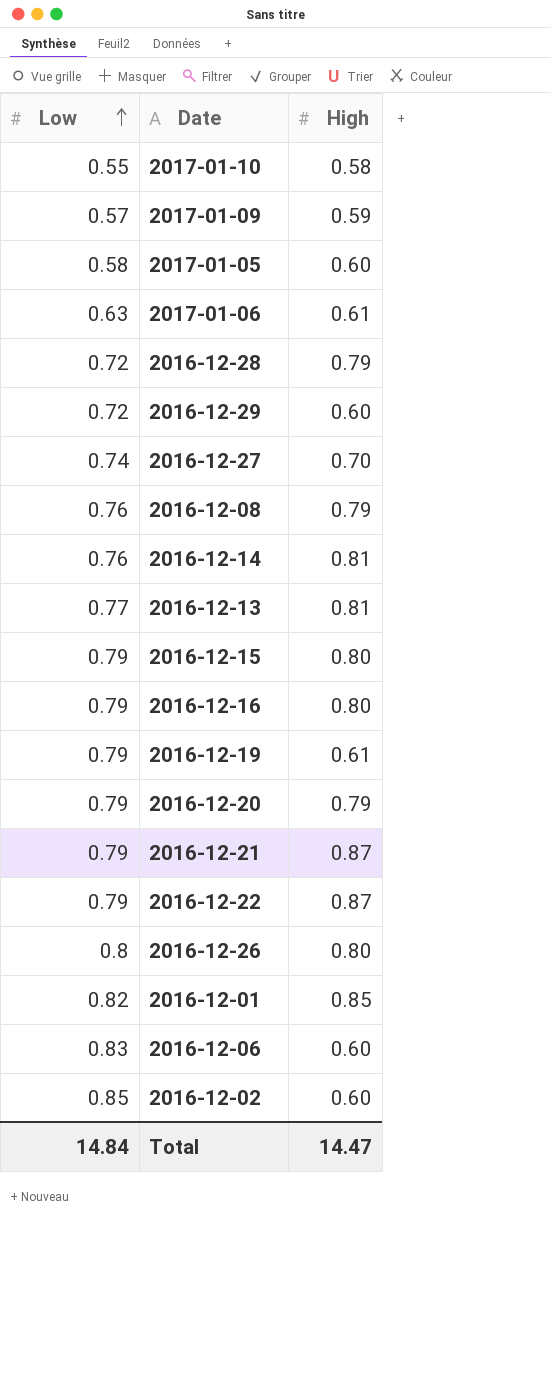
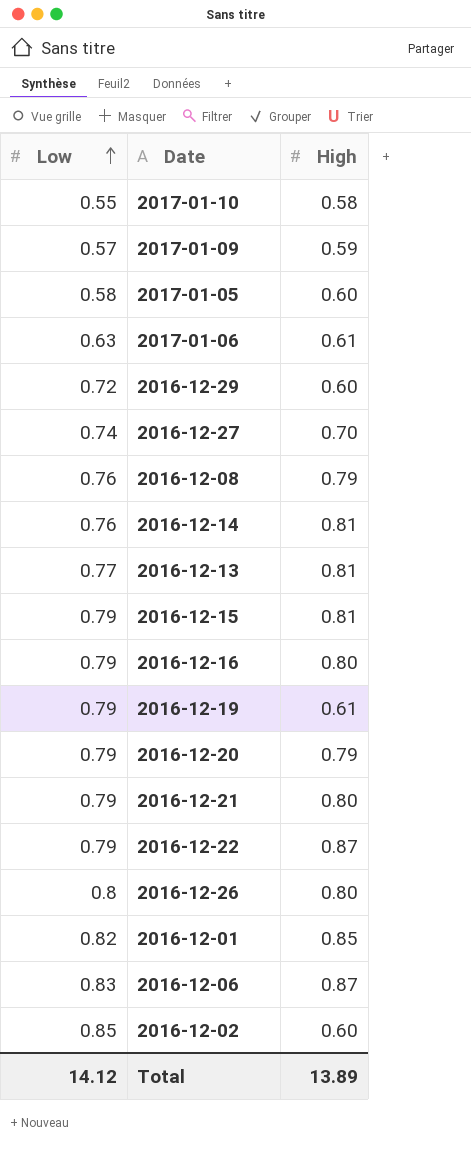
row 2016-12-28: 0.72 | 0.79 -> none
2016-12-15 | High: 0.80 -> 0.81
2016-12-21 | High: 0.87 -> 0.80
2016-12-06 | High: 0.60 -> 0.87
Total | Low: 14.84 -> 14.12
Total | High: 14.47 -> 13.89

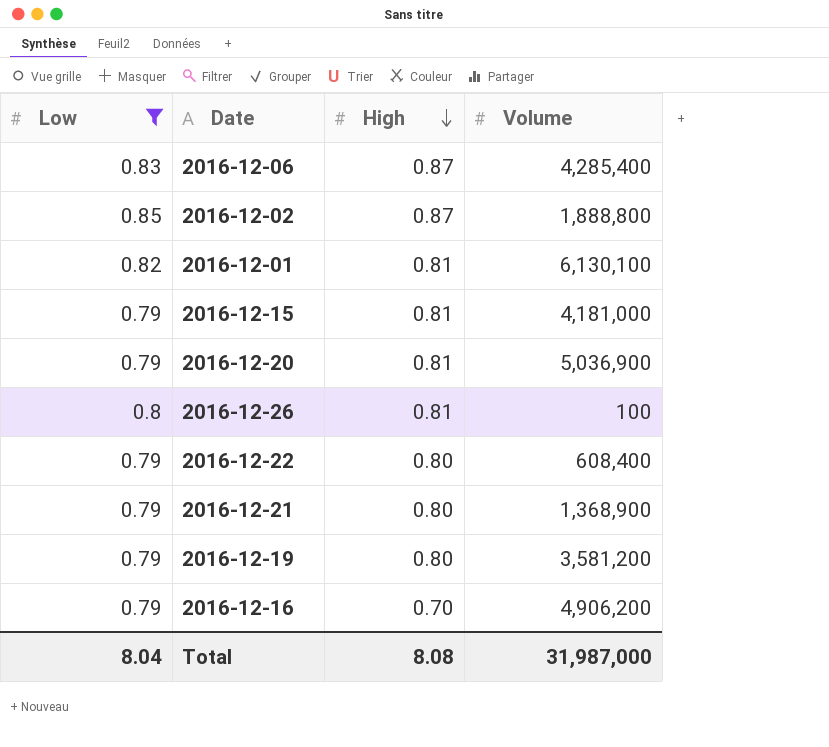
filter: none -> Low >= 0.79
row order: Low ascending -> High descending
column Volume | position: none -> 4
2016-12-02 | High: 0.60 -> 0.87
2016-12-01 | High: 0.85 -> 0.81
2016-12-20 | High: 0.79 -> 0.81
2016-12-26 | High: 0.80 -> 0.81
2016-12-22 | High: 0.87 -> 0.80
2016-12-19 | High: 0.61 -> 0.80
2016-12-16 | High: 0.80 -> 0.70
Total | Low: 14.12 -> 8.04
Total | High: 13.89 -> 8.08

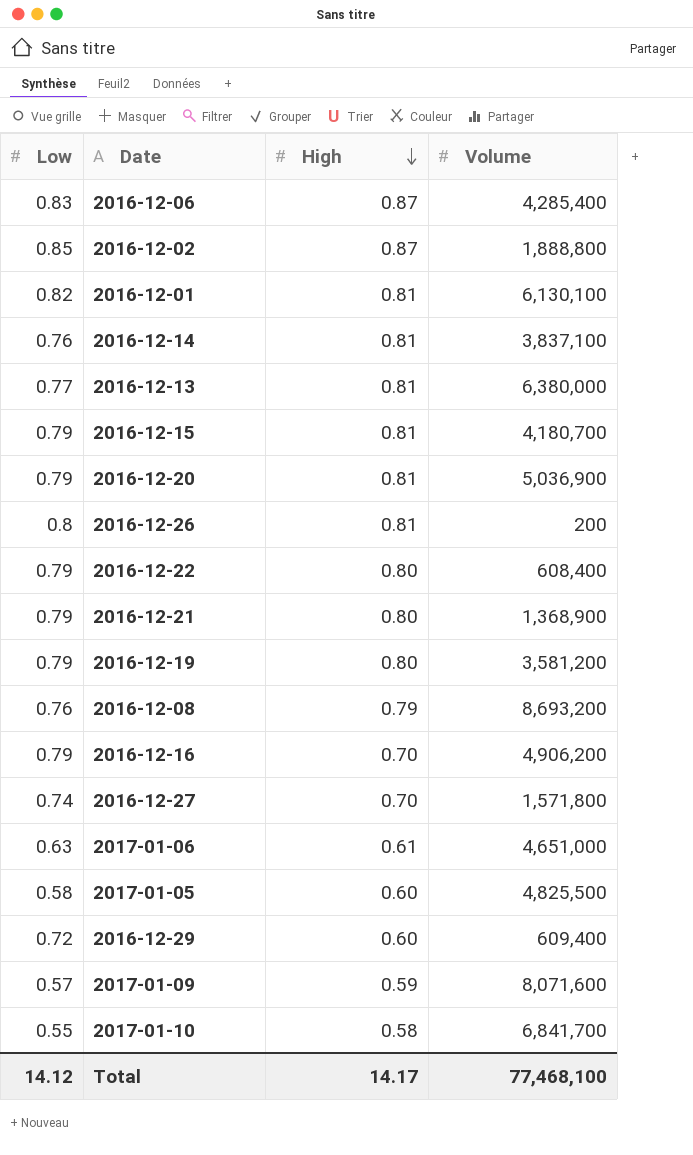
filter: Low >= 0.79 -> none
2016-12-15 | Volume: 4,181,000 -> 4,180,700
2016-12-26 | Volume: 100 -> 200
Total | Low: 8.04 -> 14.12
Total | High: 8.08 -> 14.17
Total | Volume: 31,987,000 -> 77,468,100

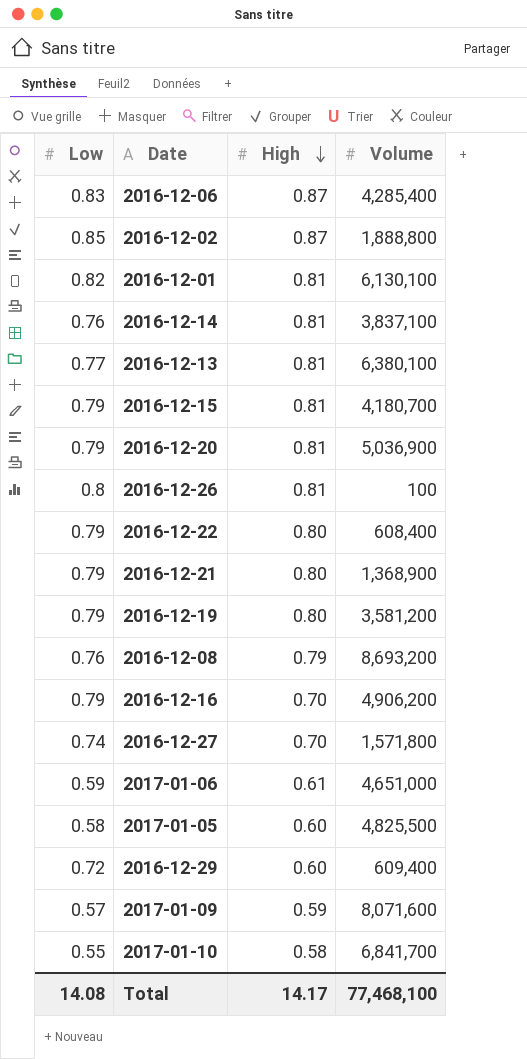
2016-12-13 | Volume: 6,380,000 -> 6,380,100
2016-12-26 | Volume: 200 -> 100
2017-01-06 | Low: 0.63 -> 0.59
Total | Low: 14.12 -> 14.08

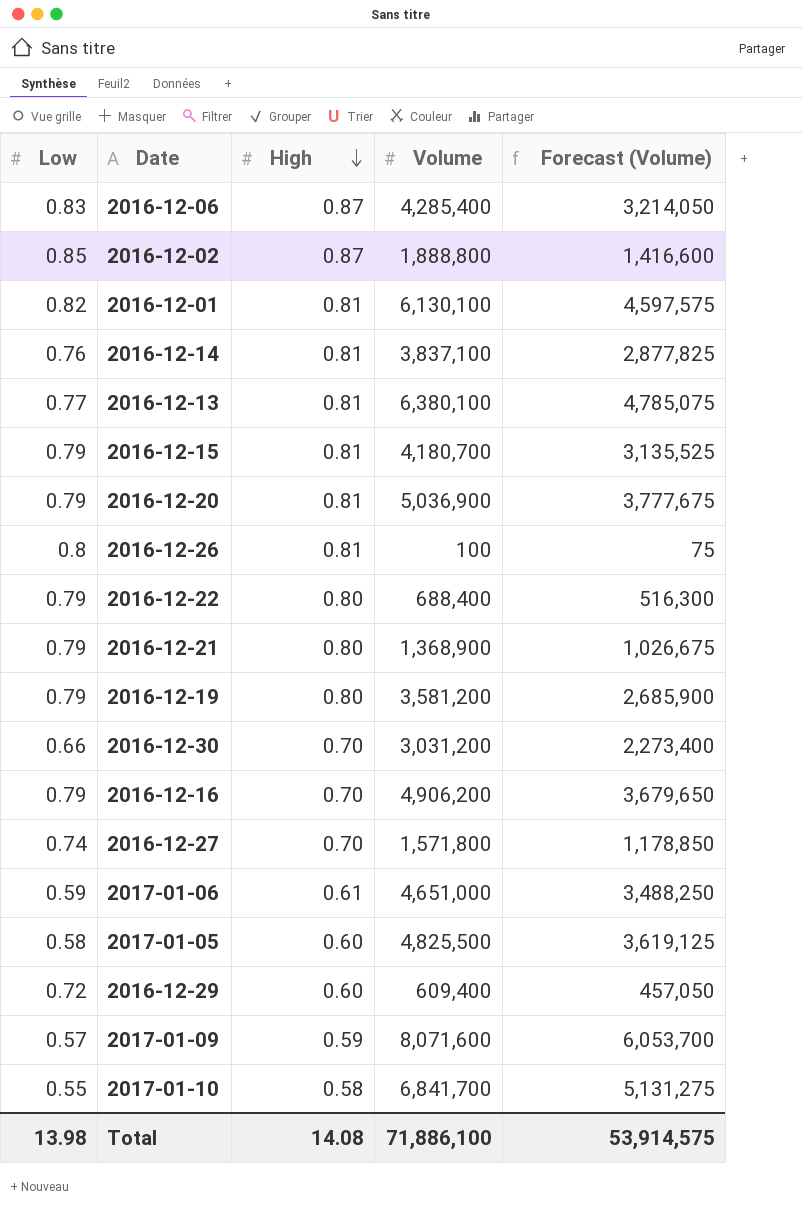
column Forecast (Volume) | formula: none -> [Volume] * 0.75
row 2016-12-08: 0.76 | 0.79 | 8,693,200 -> none
2016-12-22 | Volume: 608,400 -> 688,400
row 2016-12-30: none -> 0.66 | 0.70 | 3,031,200 | 2,273,400
Total | Low: 14.08 -> 13.98
Total | High: 14.17 -> 14.08
Total | Volume: 77,468,100 -> 71,886,100

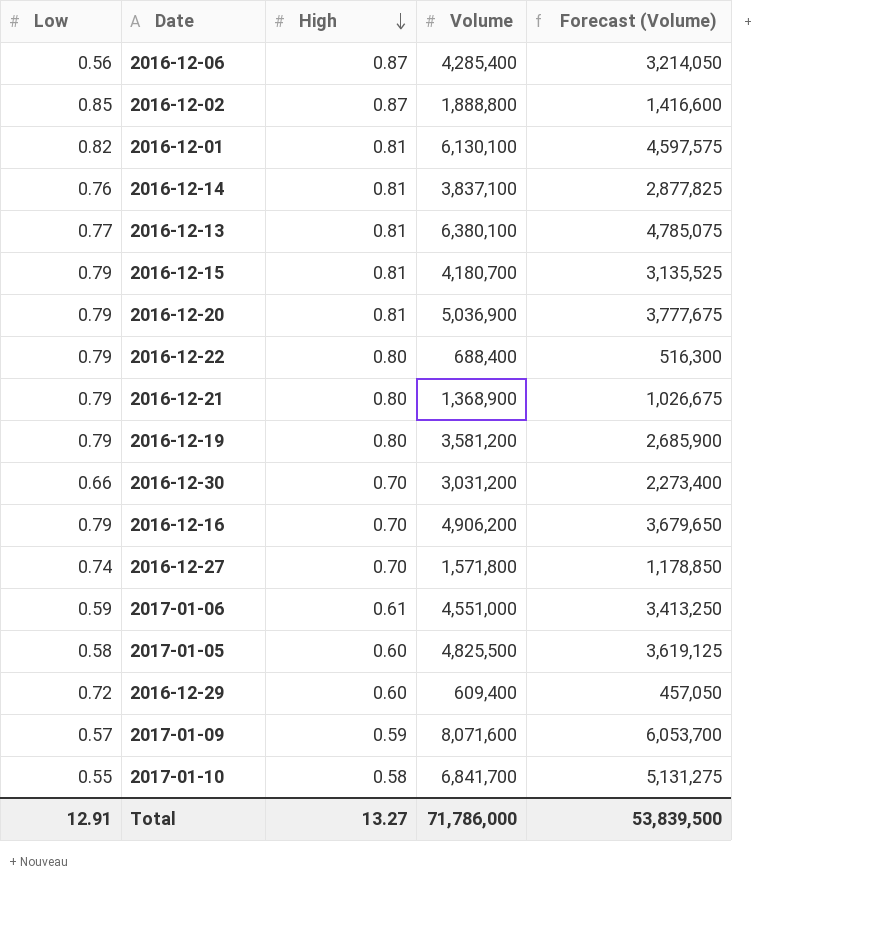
row 2016-12-26: 0.8 | 0.81 | 100 | 75 -> none
2016-12-06 | Low: 0.83 -> 0.56
2017-01-06 | Volume: 4,651,000 -> 4,551,000
2017-01-06 | Forecast (Volume): 3,488,250 -> 3,413,250
Total | Low: 13.98 -> 12.91
Total | High: 14.08 -> 13.27
Total | Volume: 71,886,100 -> 71,786,000
Total | Forecast (Volume): 53,914,575 -> 53,839,500

